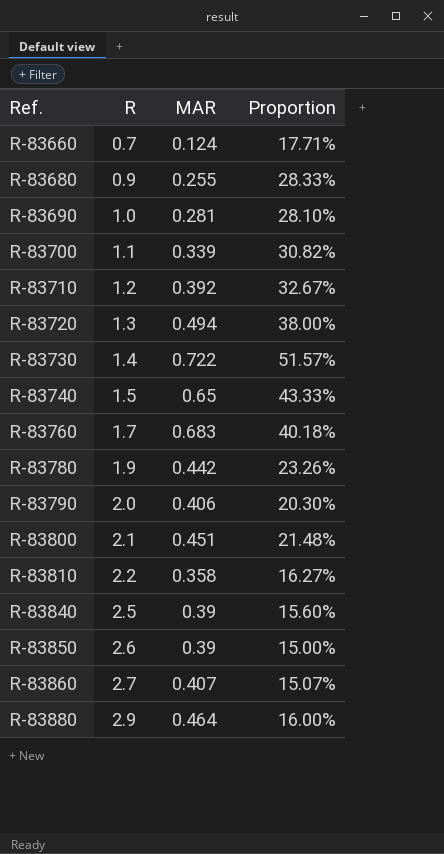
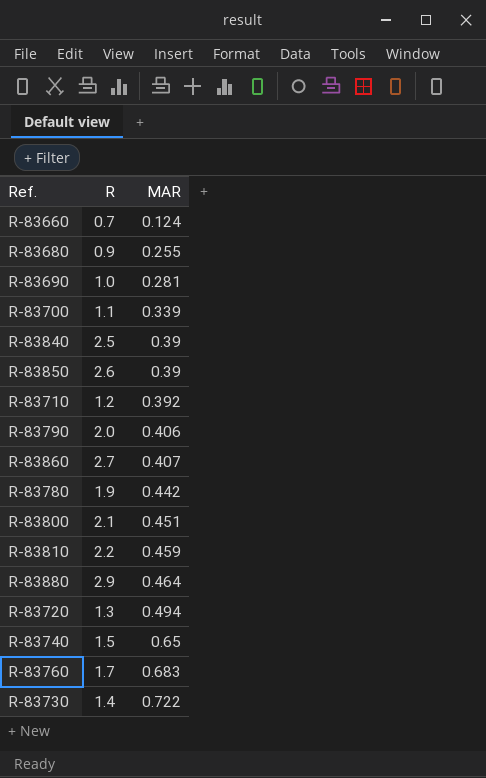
row order: Ref. ascending -> MAR ascending
column Proportion | formula: [MAR] / [R] -> none
R-83810 | MAR: 0.358 -> 0.459

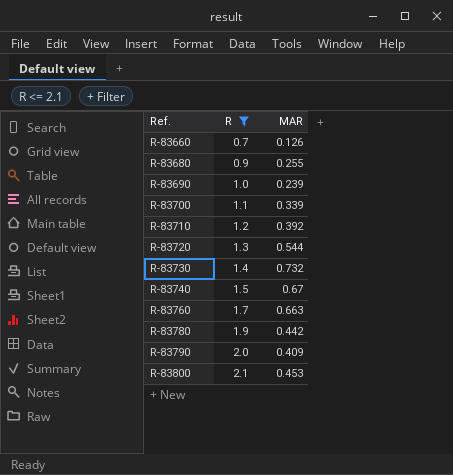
filter: none -> R <= 2.1
row order: MAR ascending -> Ref. ascending
R-83660 | MAR: 0.124 -> 0.126
R-83690 | MAR: 0.281 -> 0.239
R-83720 | MAR: 0.494 -> 0.544
R-83730 | MAR: 0.722 -> 0.732
R-83740 | MAR: 0.65 -> 0.67
R-83760 | MAR: 0.683 -> 0.663
R-83790 | MAR: 0.406 -> 0.409
R-83800 | MAR: 0.451 -> 0.453

